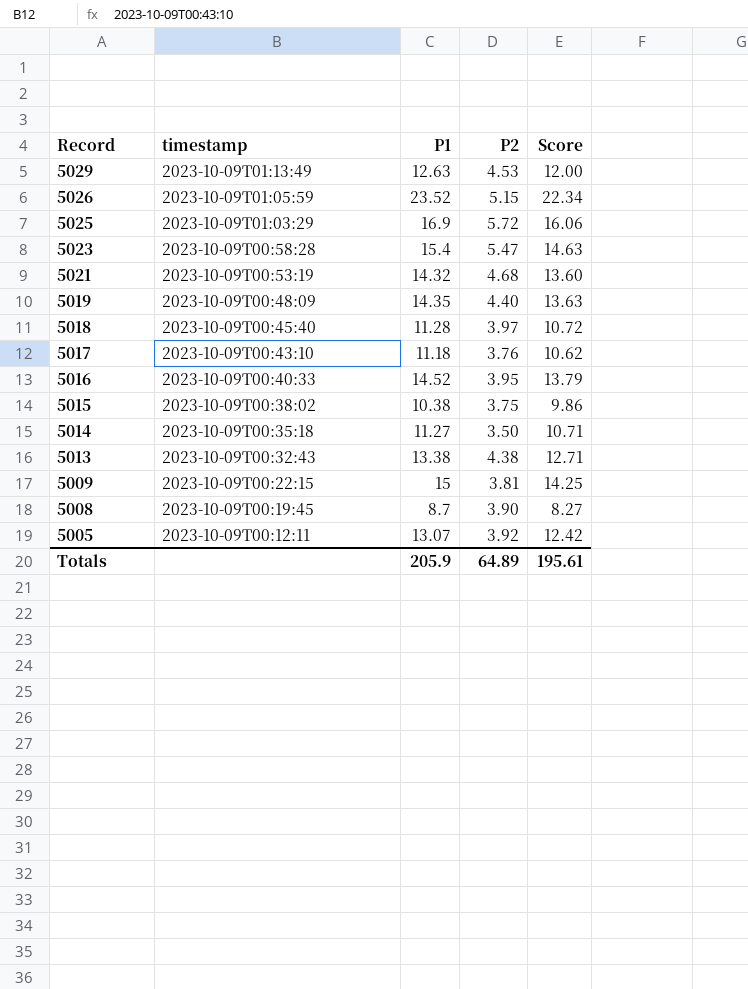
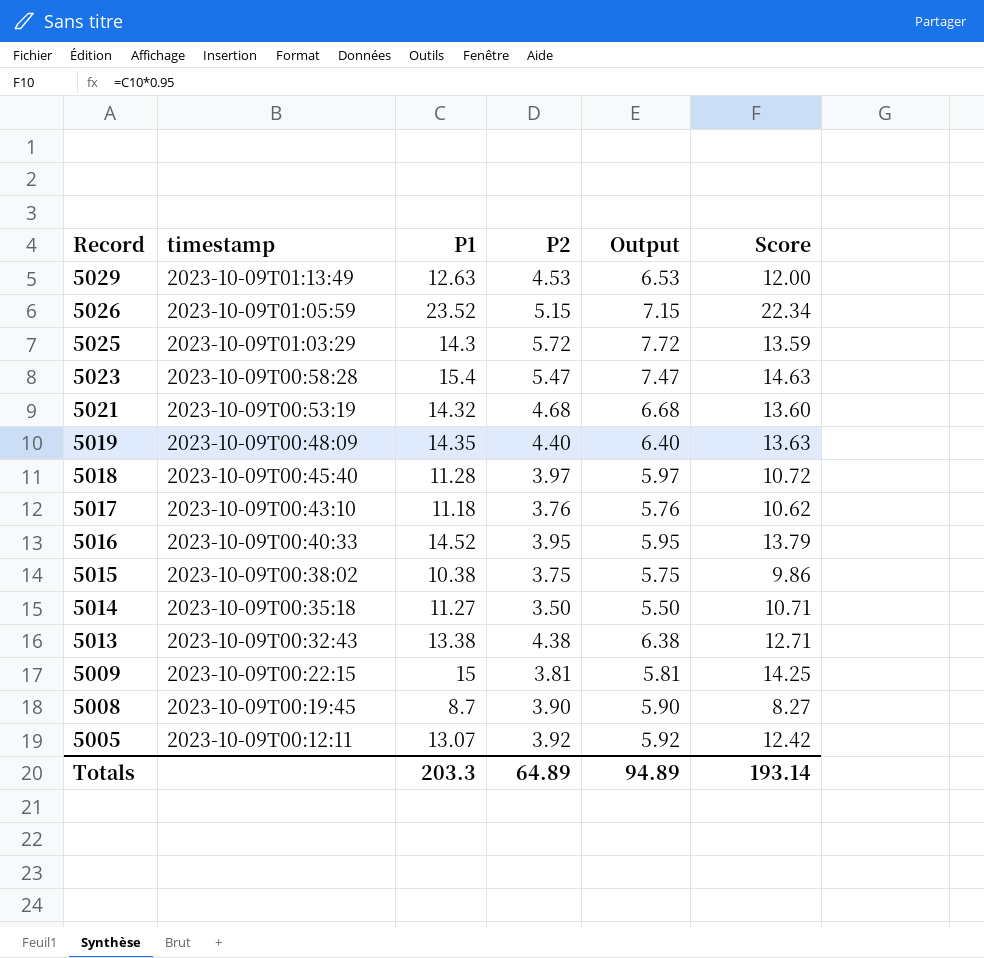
column Output | formula: none -> [P2] + 2
5025 | P1: 16.9 -> 14.3
5025 | Score: 16.06 -> 13.59
Totals | P1: 205.9 -> 203.3
Totals | Score: 195.61 -> 193.14

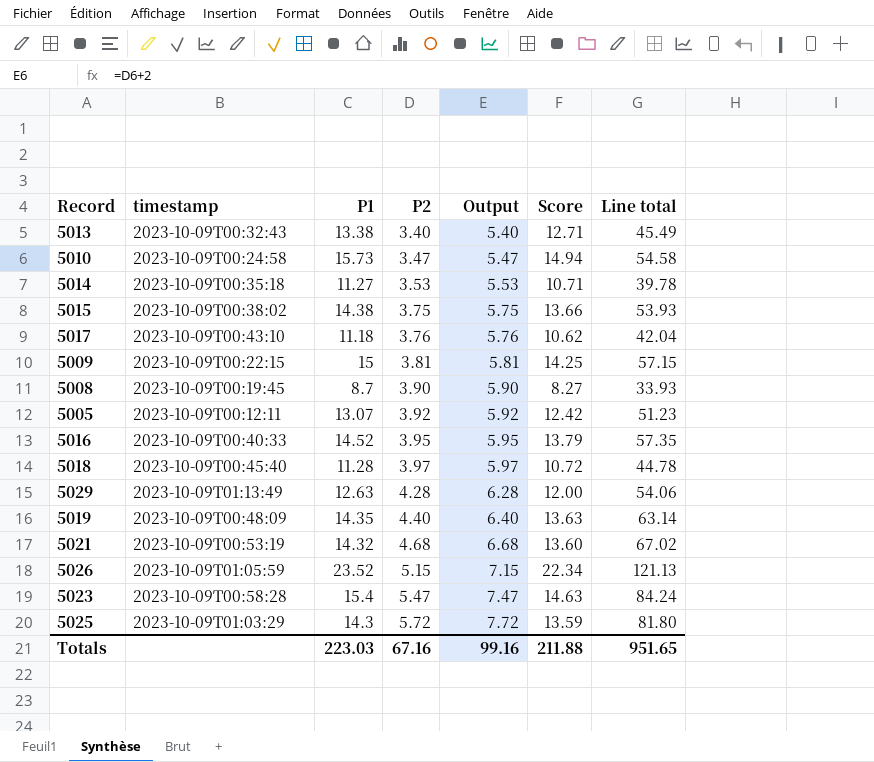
row order: Record descending -> P2 ascending
column Line total | formula: none -> [P1] * [P2]
5013 | P2: 4.38 -> 3.40
5013 | Output: 6.38 -> 5.40
row 5010: none -> 2023-10-09T00:24:58 | 15.73 | 3.47 | 5.47 | 14.94 | 54.58
5014 | P2: 3.50 -> 3.53
5014 | Output: 5.50 -> 5.53
5015 | P1: 10.38 -> 14.38
5015 | Score: 9.86 -> 13.66
5029 | P2: 4.53 -> 4.28
5029 | Output: 6.53 -> 6.28
Totals | P1: 203.3 -> 223.03
Totals | P2: 64.89 -> 67.16
Totals | Output: 94.89 -> 99.16
Totals | Score: 193.14 -> 211.88

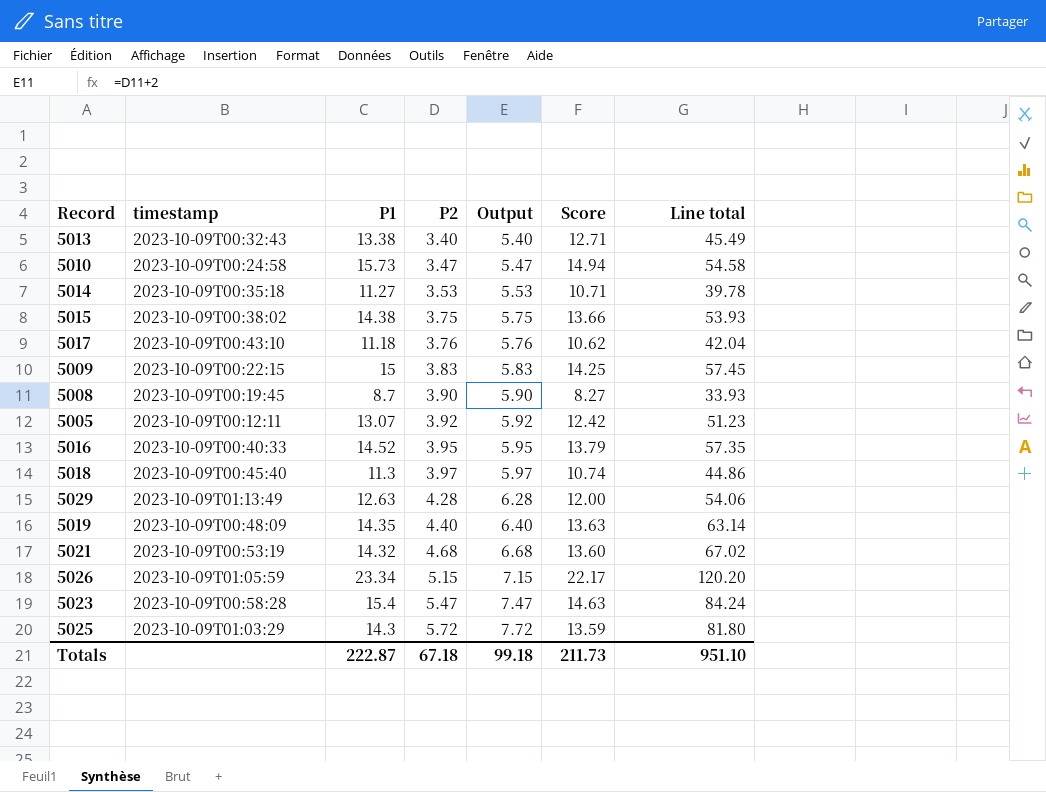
5009 | P2: 3.81 -> 3.83
5009 | Output: 5.81 -> 5.83
5009 | Line total: 57.15 -> 57.45
5018 | P1: 11.28 -> 11.3
5018 | Score: 10.72 -> 10.74
5018 | Line total: 44.78 -> 44.86
5026 | P1: 23.52 -> 23.34
5026 | Score: 22.34 -> 22.17
5026 | Line total: 121.13 -> 120.20
Totals | P1: 223.03 -> 222.87
Totals | P2: 67.16 -> 67.18
Totals | Output: 99.16 -> 99.18
Totals | Score: 211.88 -> 211.73
Totals | Line total: 951.65 -> 951.10

